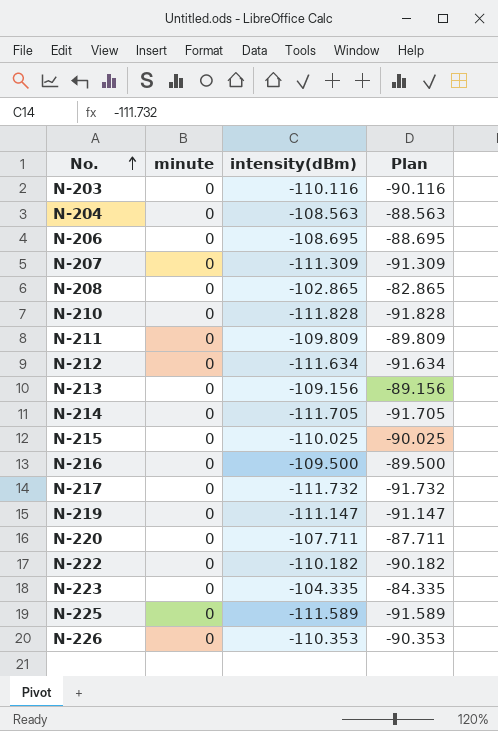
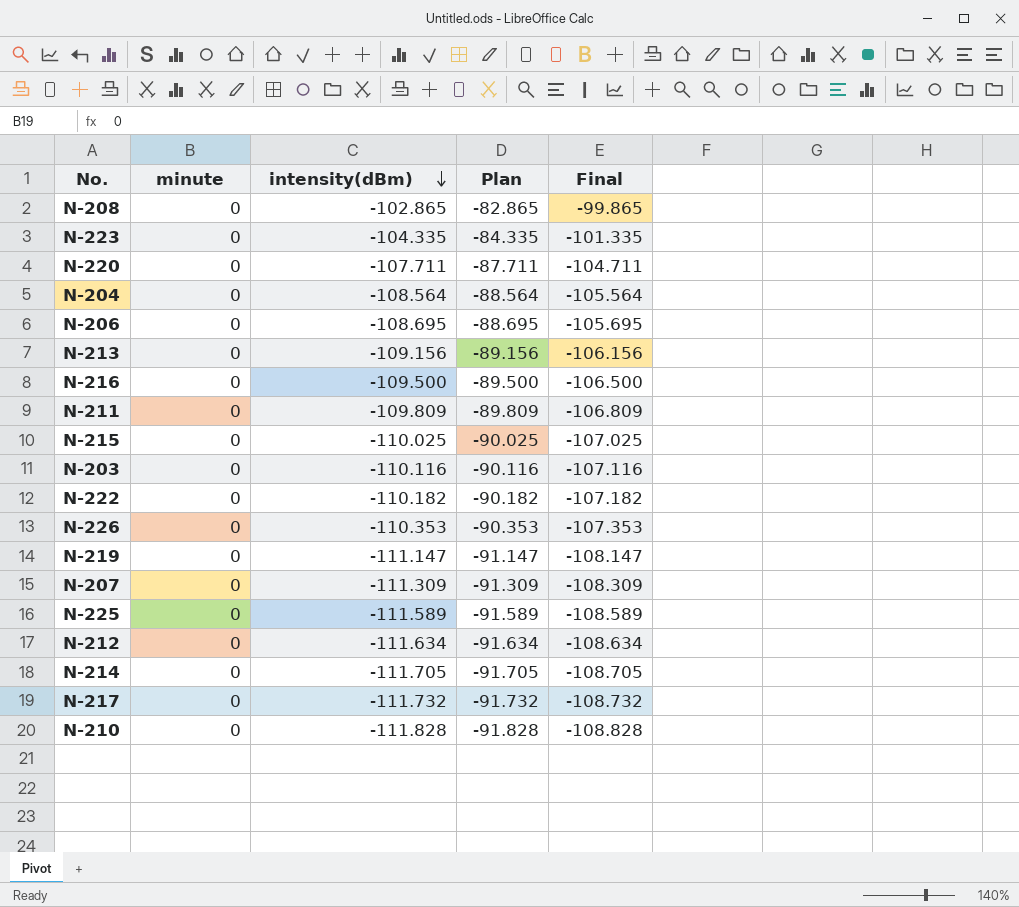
row order: No. ascending -> intensity(dBm) descending
column Final | formula: none -> [intensity(dBm)] + 3
N-204 | intensity(dBm): -108.563 -> -108.564
N-204 | Plan: -88.563 -> -88.564

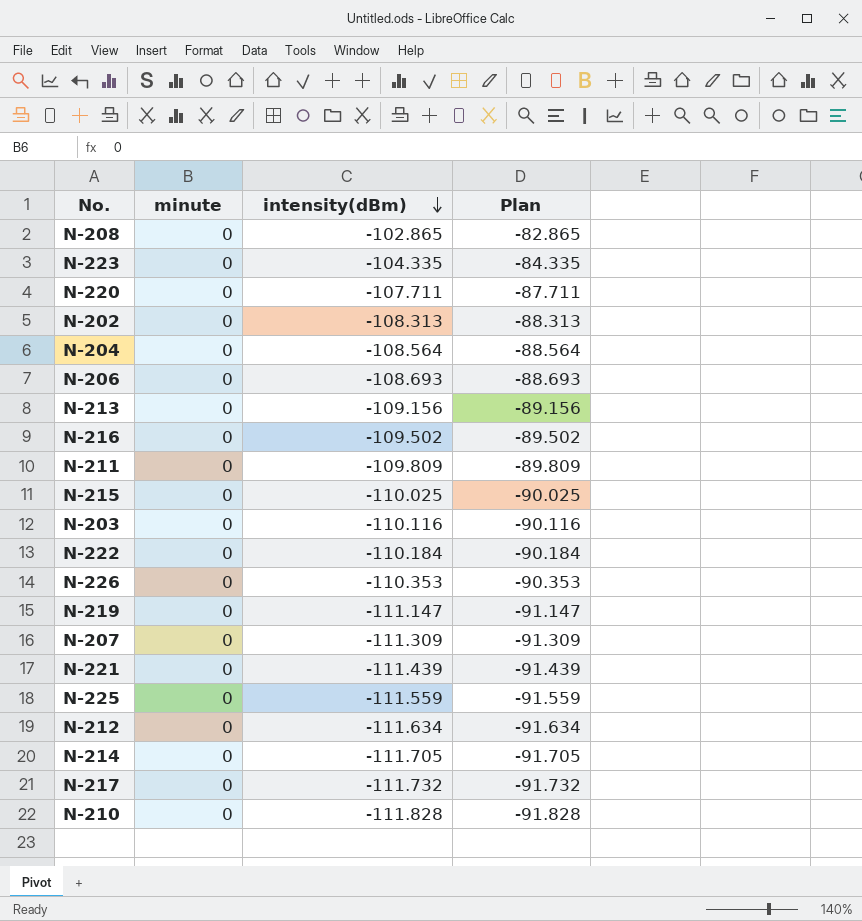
column Final | formula: [intensity(dBm)] + 3 -> none
row N-202: none -> 0 | -108.313 | -88.313
N-206 | intensity(dBm): -108.695 -> -108.693
N-206 | Plan: -88.695 -> -88.693
N-216 | intensity(dBm): -109.500 -> -109.502
N-216 | Plan: -89.500 -> -89.502
N-222 | intensity(dBm): -110.182 -> -110.184
N-222 | Plan: -90.182 -> -90.184
row N-221: none -> 0 | -111.439 | -91.439
N-225 | intensity(dBm): -111.589 -> -111.559
N-225 | Plan: -91.589 -> -91.559

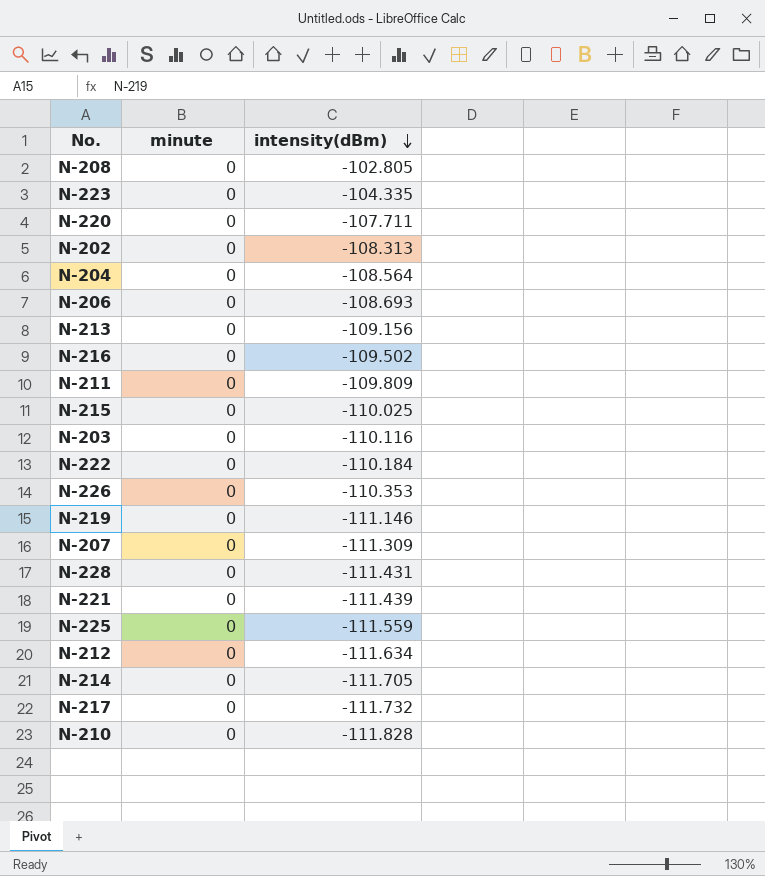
column Plan | formula: [intensity(dBm)] + 20 -> none
N-208 | intensity(dBm): -102.865 -> -102.805
N-219 | intensity(dBm): -111.147 -> -111.146
row N-228: none -> 0 | -111.431

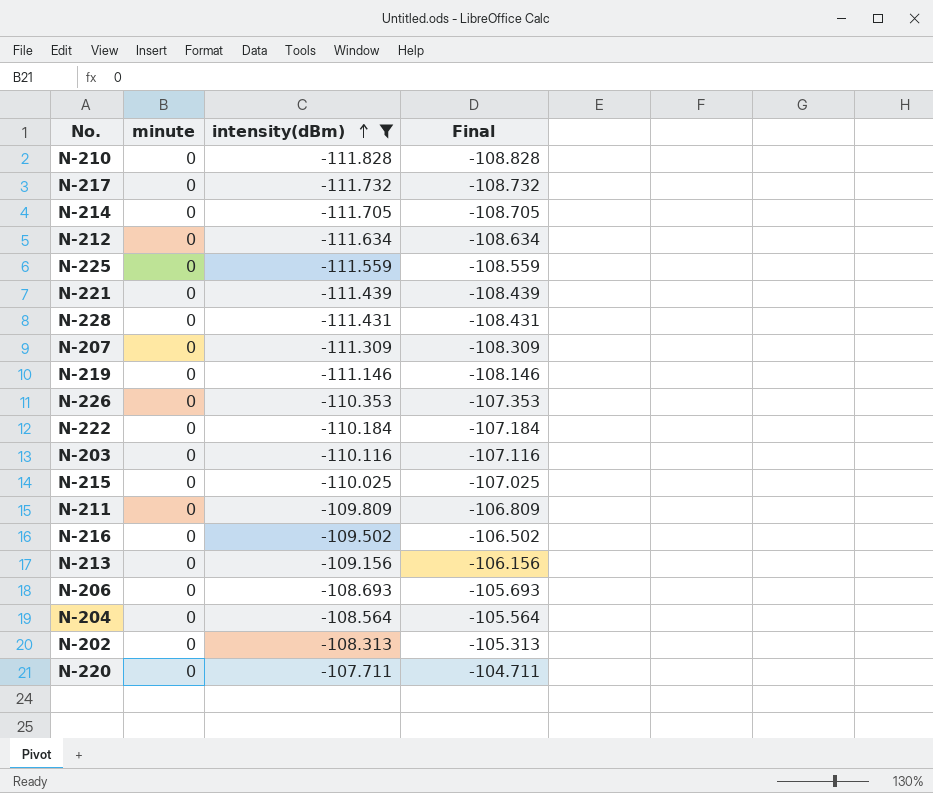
filter: none -> intensity(dBm) <= -107.711
row order: intensity(dBm) descending -> intensity(dBm) ascending
column Final | formula: none -> [intensity(dBm)] + 3

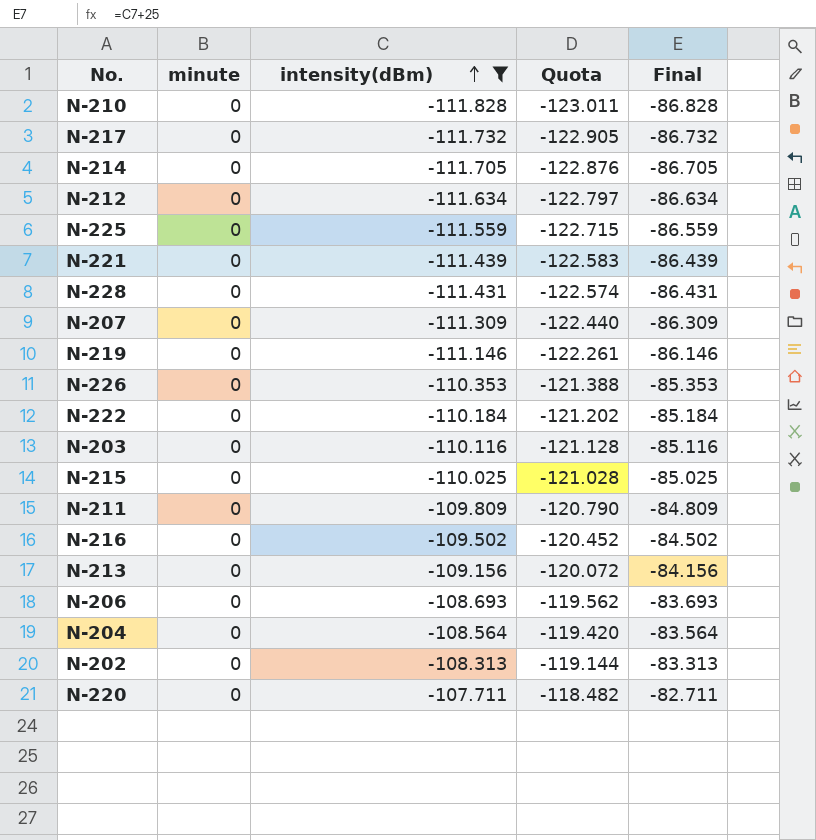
column Quota | formula: none -> [intensity(dBm)] * 1.1
column Final | formula: [intensity(dBm)] + 3 -> [intensity(dBm)] + 25

